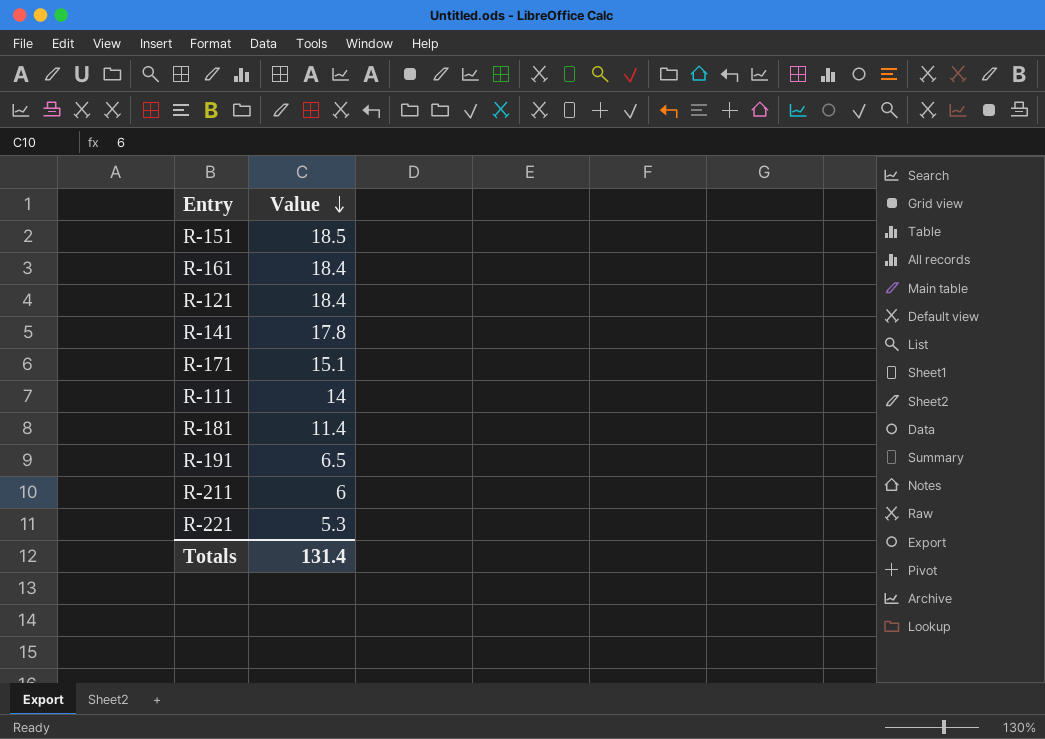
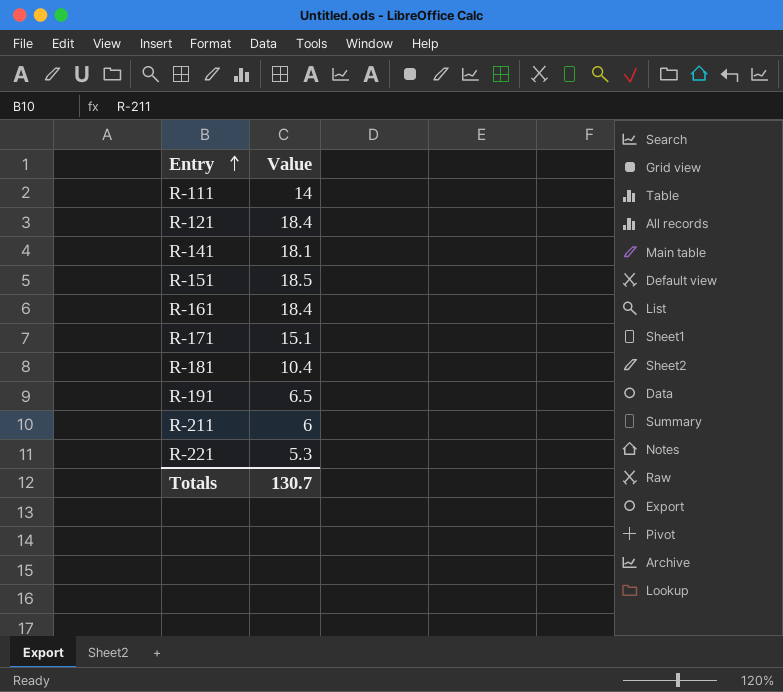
row order: Value descending -> Entry ascending
R-141 | Value: 17.8 -> 18.1
R-181 | Value: 11.4 -> 10.4
Totals | Value: 131.4 -> 130.7

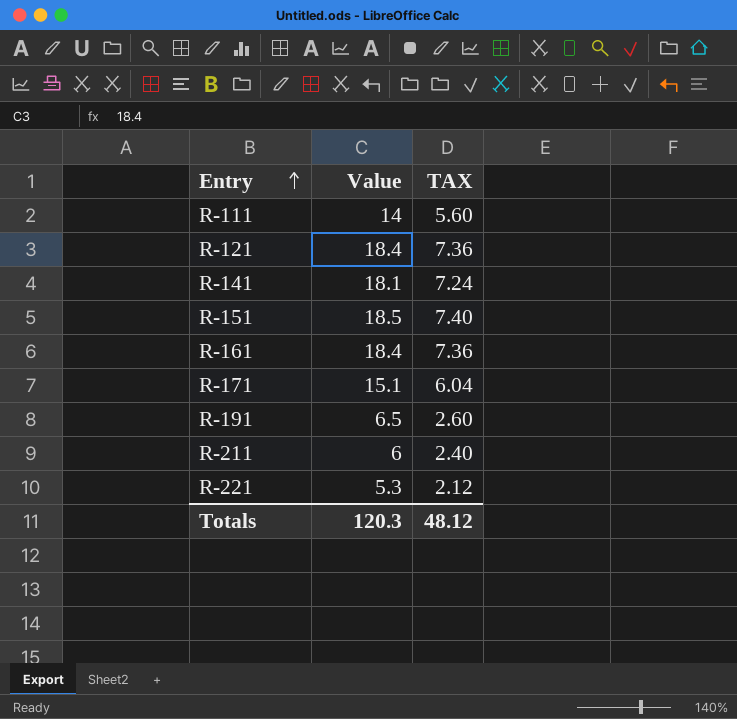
column TAX | formula: none -> [Value] * 0.4
row R-181: 10.4 -> none
Totals | Value: 130.7 -> 120.3

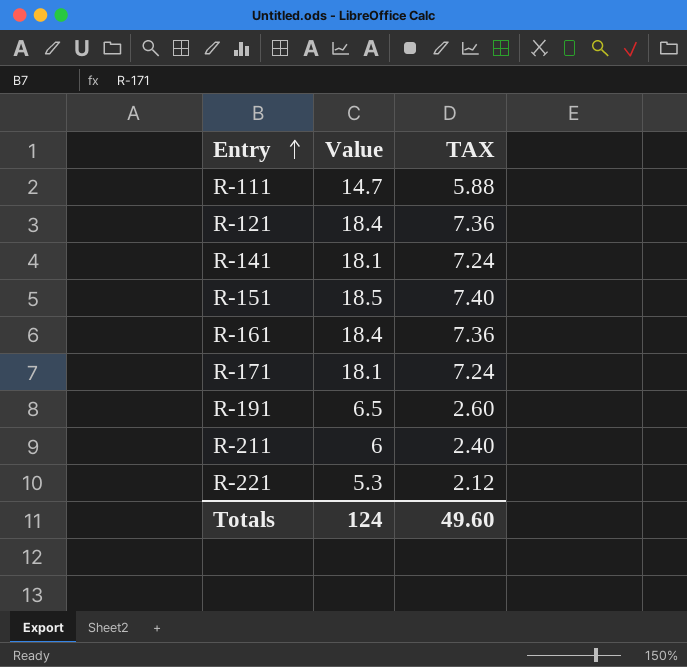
R-111 | Value: 14 -> 14.7
R-111 | TAX: 5.60 -> 5.88
R-171 | Value: 15.1 -> 18.1
R-171 | TAX: 6.04 -> 7.24
Totals | Value: 120.3 -> 124
Totals | TAX: 48.12 -> 49.60

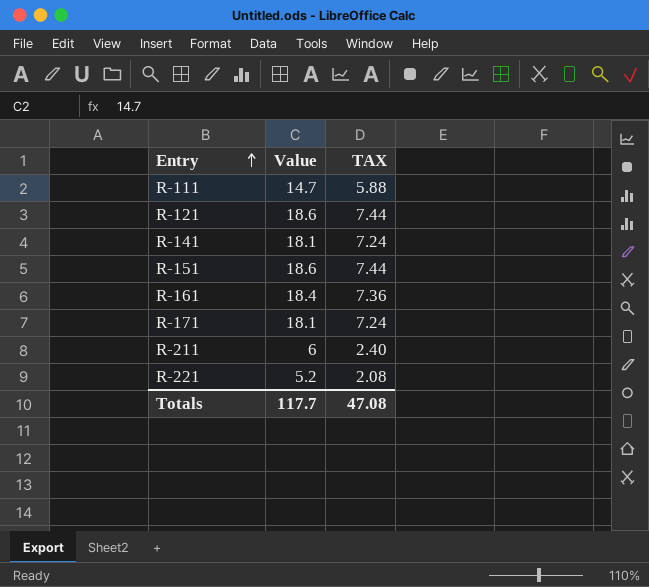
row R-191: 6.5 | 2.60 -> none
R-121 | Value: 18.4 -> 18.6
R-121 | TAX: 7.36 -> 7.44
R-151 | Value: 18.5 -> 18.6
R-151 | TAX: 7.40 -> 7.44
R-221 | Value: 5.3 -> 5.2
R-221 | TAX: 2.12 -> 2.08
Totals | Value: 124 -> 117.7
Totals | TAX: 49.60 -> 47.08

